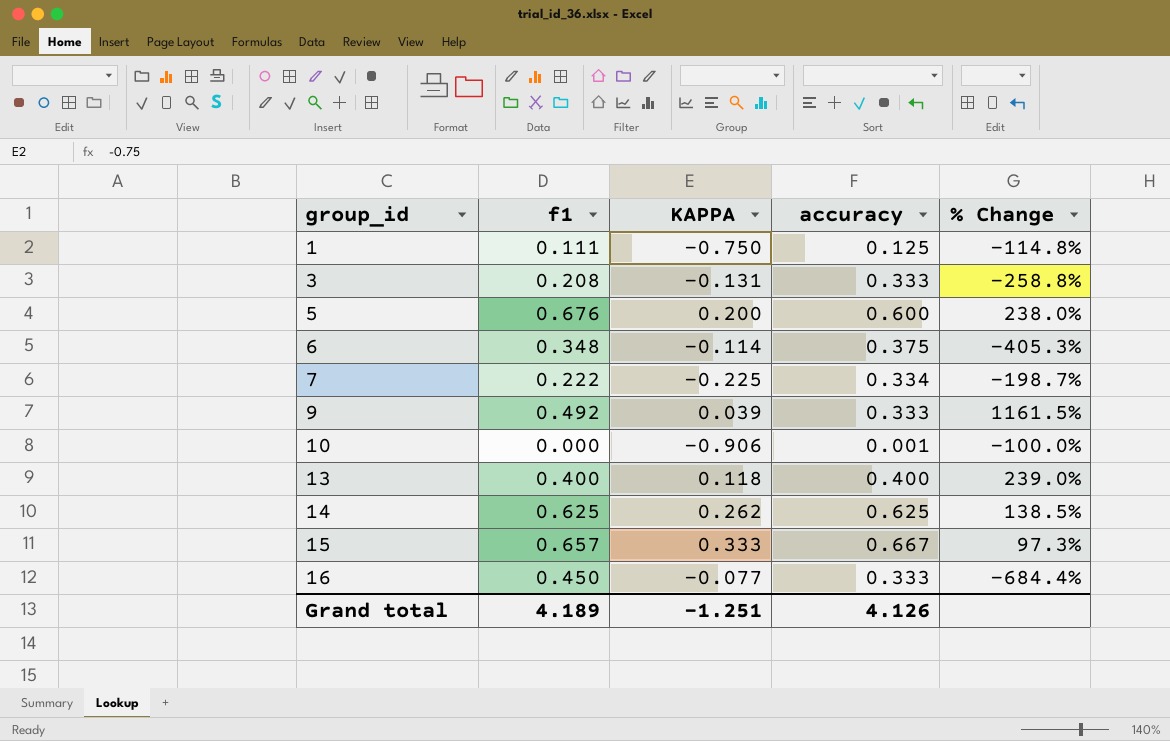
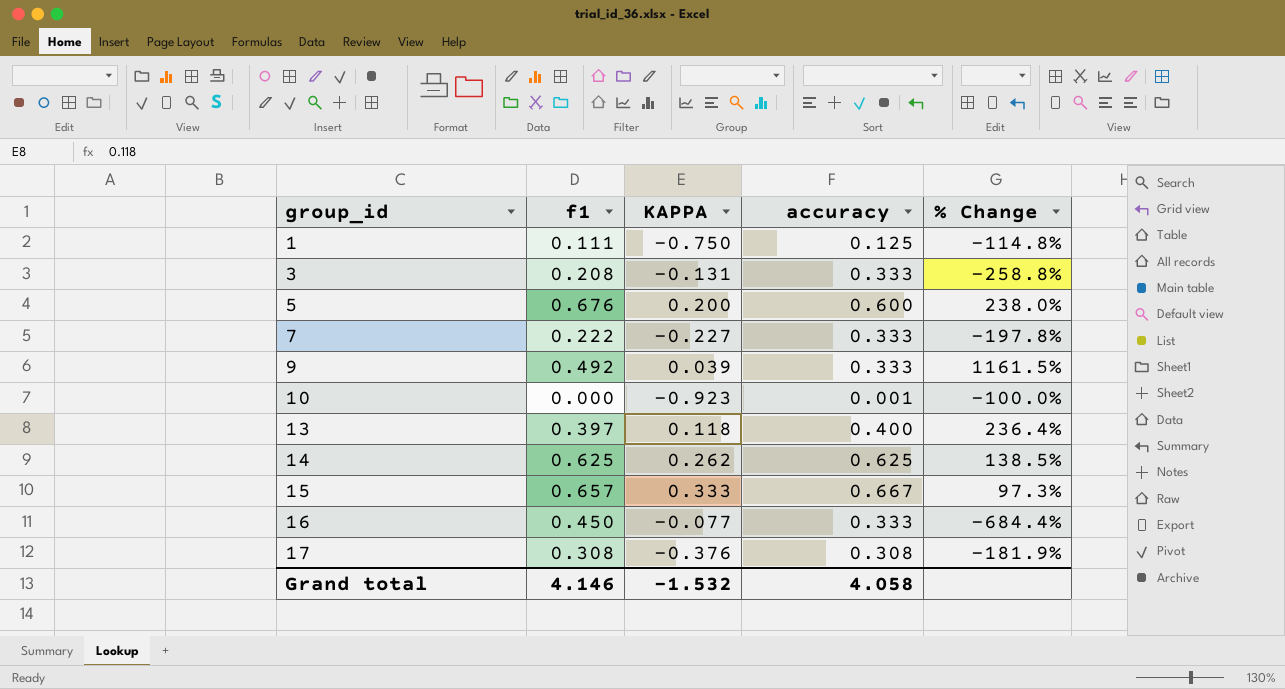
row 6: 0.348 | -0.114 | 0.375 | -405.3% -> none
7 | KAPPA: -0.225 -> -0.227
7 | accuracy: 0.334 -> 0.333
7 | % Change: -198.7% -> -197.8%
10 | KAPPA: -0.906 -> -0.923
13 | f1: 0.400 -> 0.397
13 | % Change: 239.0% -> 236.4%
row 17: none -> 0.308 | -0.376 | 0.308 | -181.9%
Grand total | f1: 4.189 -> 4.146
Grand total | KAPPA: -1.251 -> -1.532
Grand total | accuracy: 4.126 -> 4.058

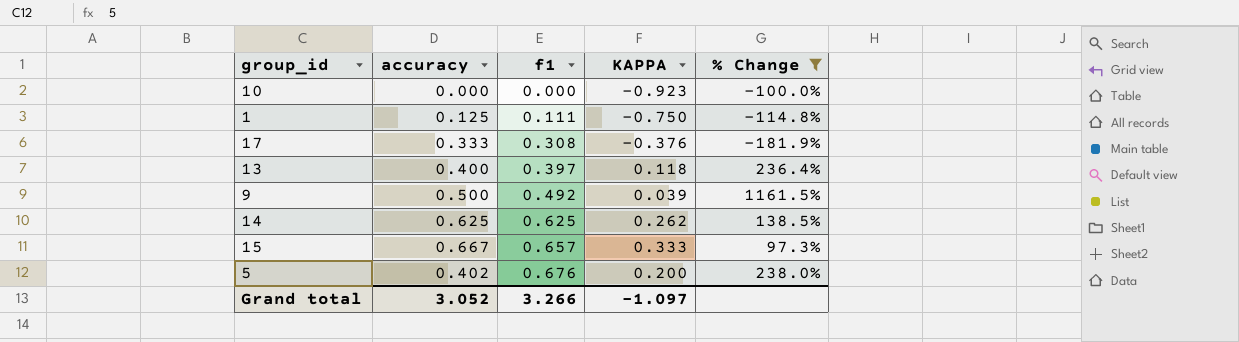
filter: none -> % Change >= -181.9%
row order: group_id ascending -> f1 ascending
column accuracy | position: 4 -> 2
10 | accuracy: 0.001 -> 0.000
17 | accuracy: 0.308 -> 0.333
9 | accuracy: 0.333 -> 0.500
5 | accuracy: 0.600 -> 0.402
Grand total | accuracy: 4.058 -> 3.052
Grand total | f1: 4.146 -> 3.266
Grand total | KAPPA: -1.532 -> -1.097

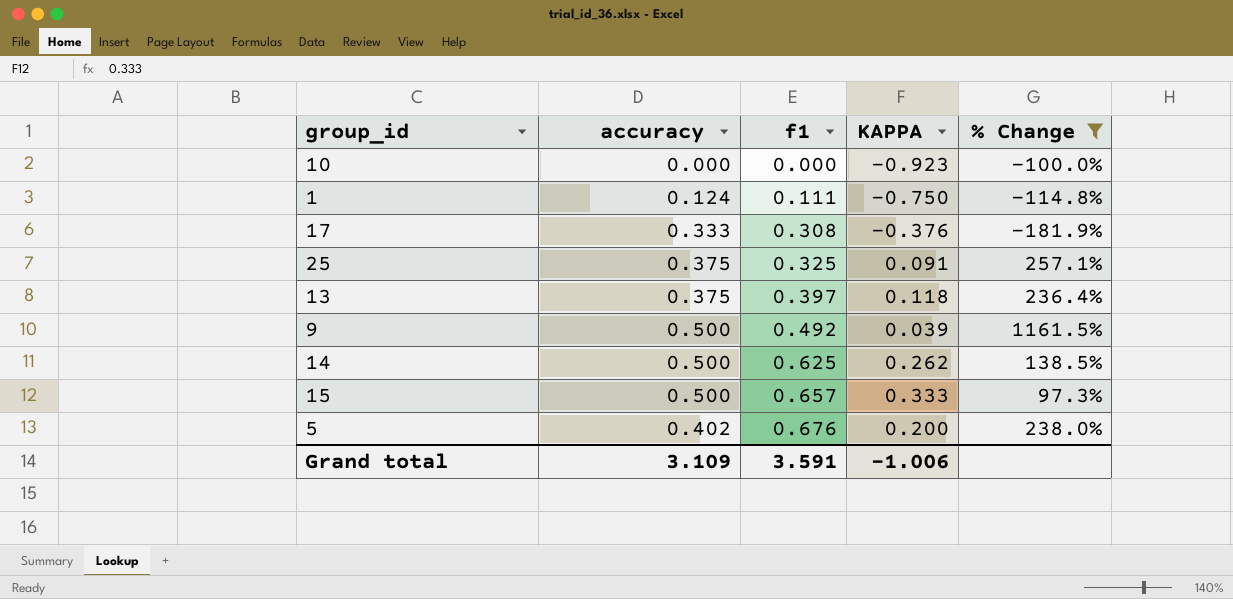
1 | accuracy: 0.125 -> 0.124
row 25: none -> 0.375 | 0.325 | 0.091 | 257.1%
13 | accuracy: 0.400 -> 0.375
14 | accuracy: 0.625 -> 0.500
15 | accuracy: 0.667 -> 0.500
Grand total | accuracy: 3.052 -> 3.109
Grand total | f1: 3.266 -> 3.591
Grand total | KAPPA: -1.097 -> -1.006

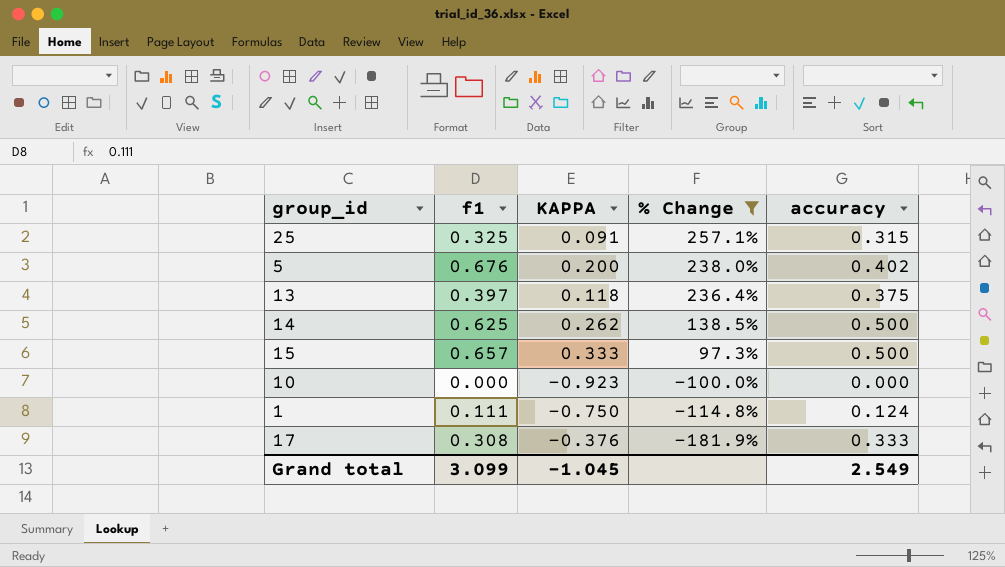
row order: f1 ascending -> % Change descending
column accuracy | position: 2 -> 5
row 9: 0.500 | 0.492 | 0.039 | 1161.5% -> none
25 | accuracy: 0.375 -> 0.315
Grand total | f1: 3.591 -> 3.099
Grand total | KAPPA: -1.006 -> -1.045
Grand total | accuracy: 3.109 -> 2.549

